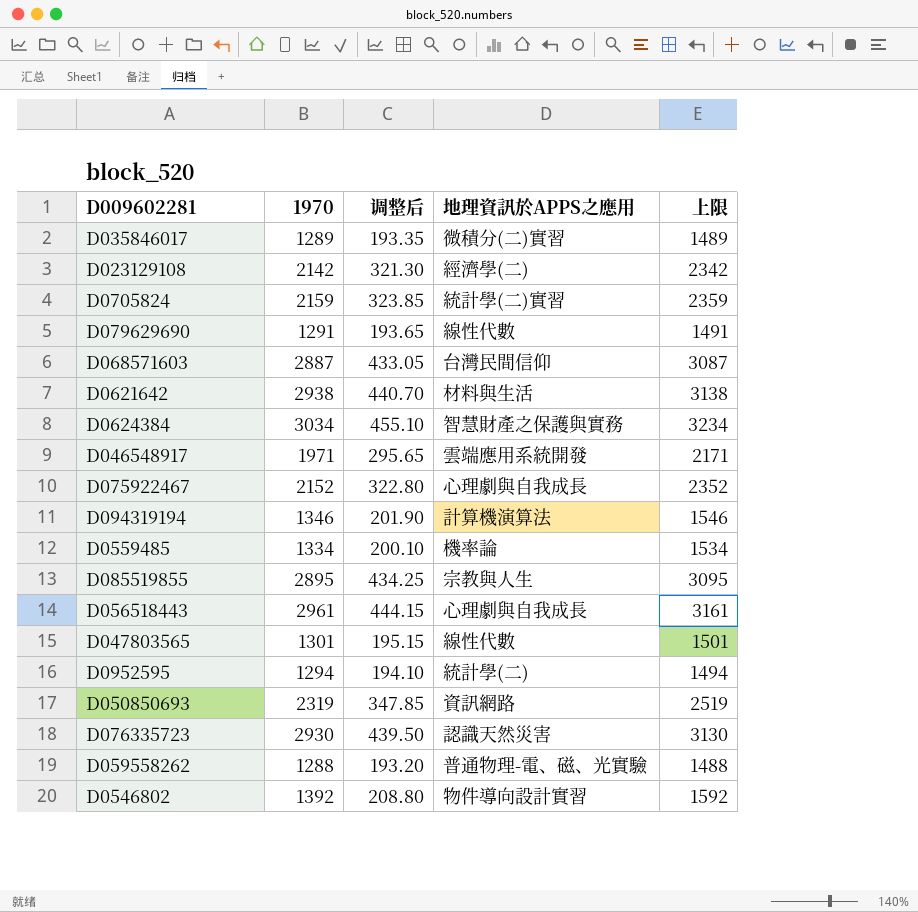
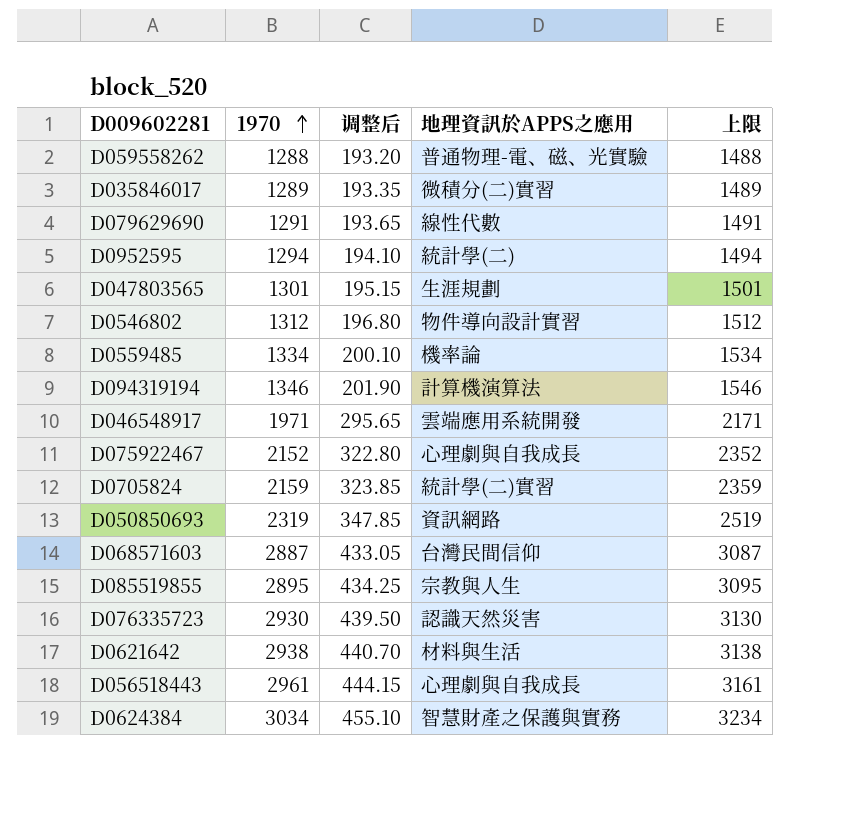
row order: none -> 1970 ascending
row D023129108: 2142 | 321.30 | 經濟學(二) | 2342 -> none
D047803565 | 地理資訊於APPS之應用: 線性代數 -> 生涯規劃
D0546802 | 1970: 1392 -> 1312
D0546802 | 调整后: 208.80 -> 196.80
D0546802 | 上限: 1592 -> 1512

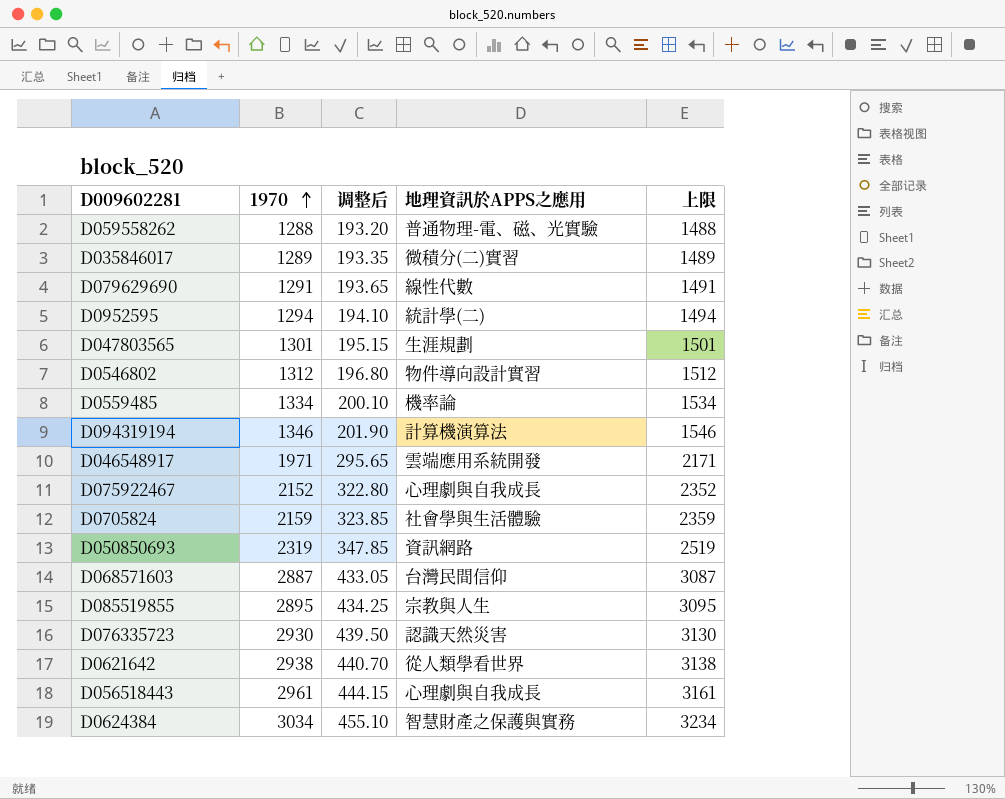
D0705824 | 地理資訊於APPS之應用: 統計學(二)實習 -> 社會學與生活體驗
D0621642 | 地理資訊於APPS之應用: 材料與生活 -> 從人類學看世界

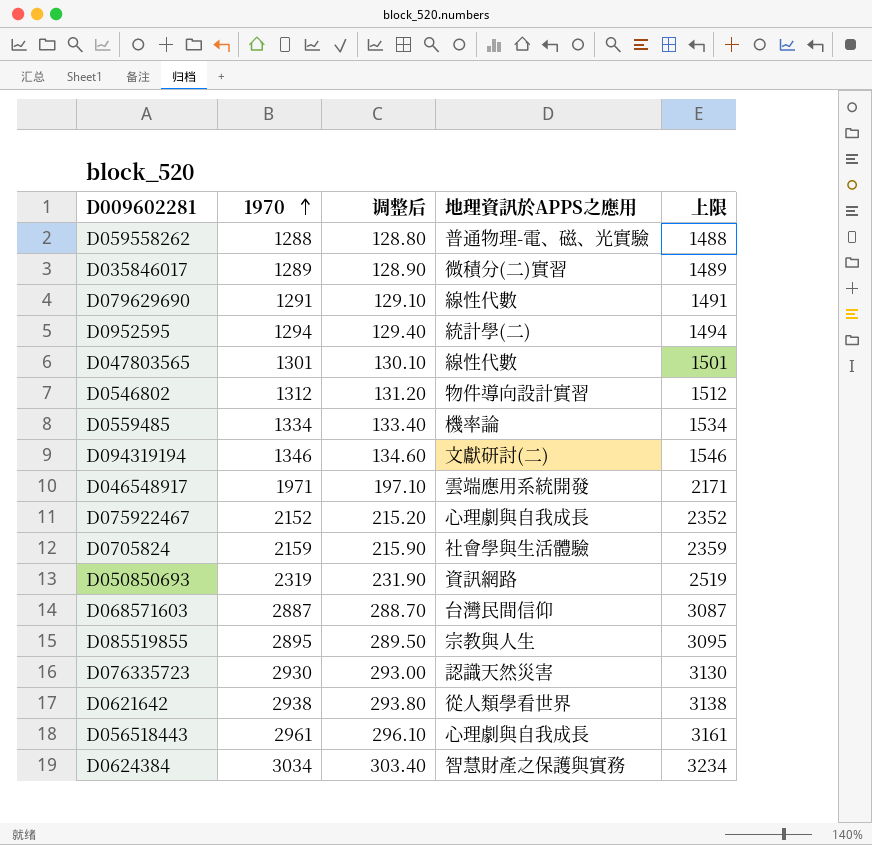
column 调整后 | formula: [1970] * 0.15 -> [1970] * 0.1
D047803565 | 地理資訊於APPS之應用: 生涯規劃 -> 線性代數
D094319194 | 地理資訊於APPS之應用: 計算機演算法 -> 文獻研討(二)

